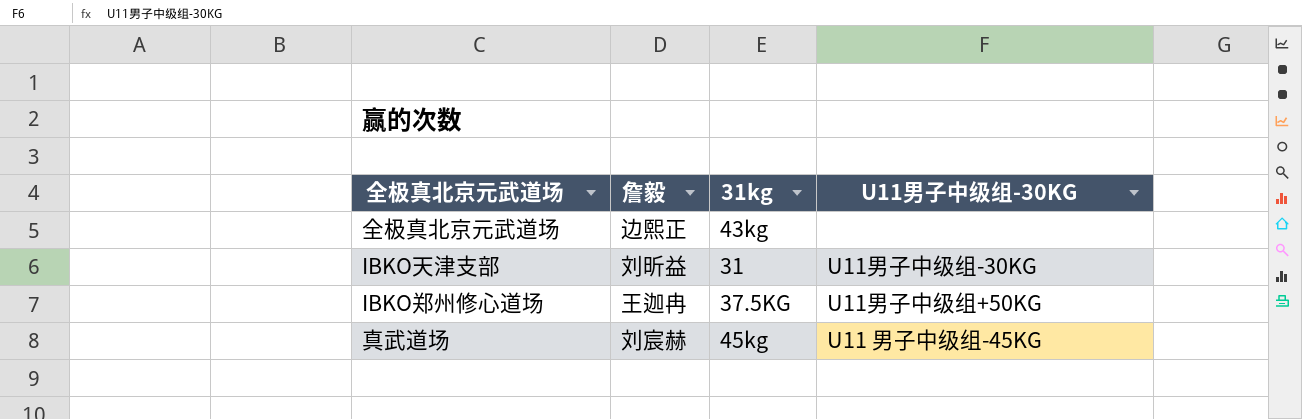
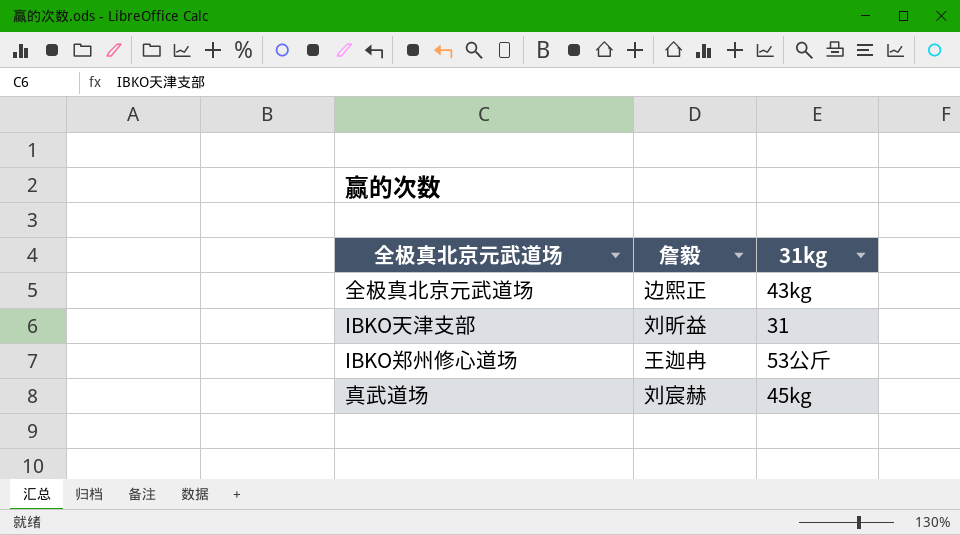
column U11男子中级组-30KG | position: 4 -> none
IBKO郑州修心道场 | 31kg: 37.5KG -> 53公斤

